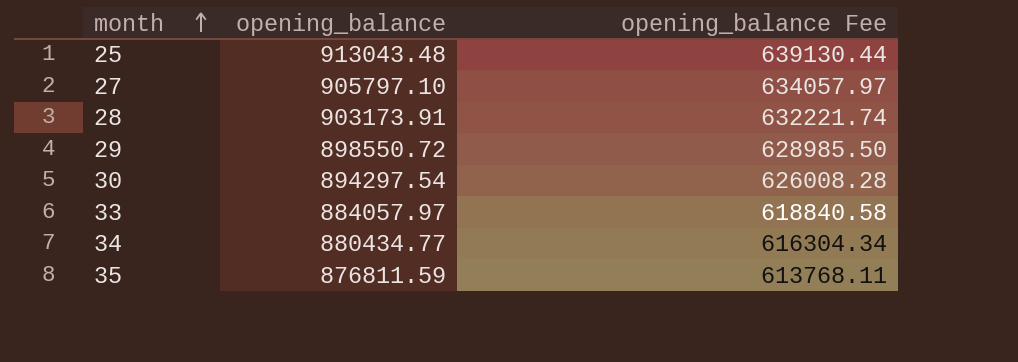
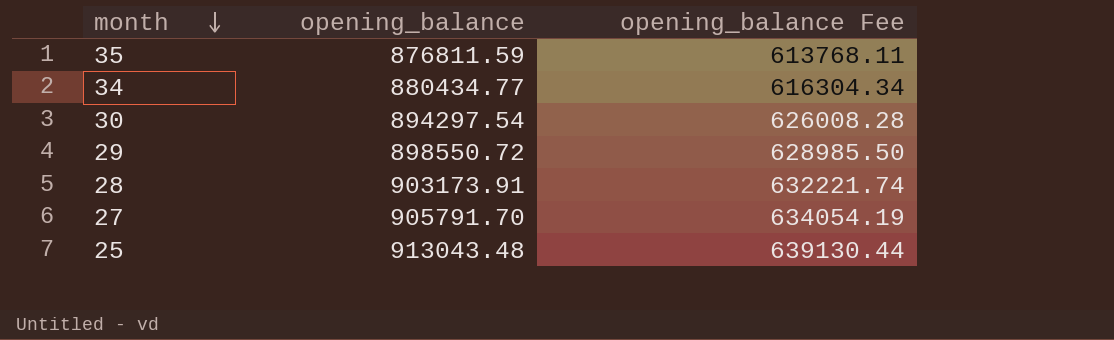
row order: month ascending -> month descending
row 33: 884057.97 | 618840.58 -> none
27 | opening_balance: 905797.10 -> 905791.70
27 | opening_balance Fee: 634057.97 -> 634054.19

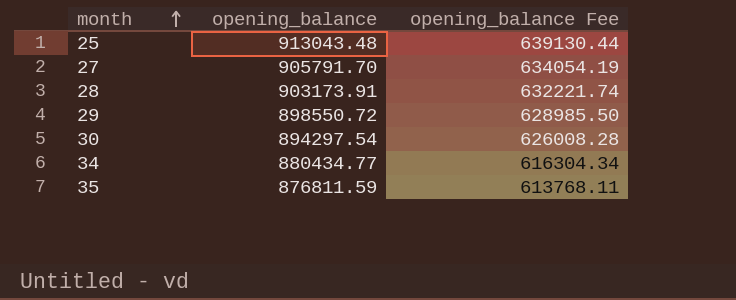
row order: month descending -> month ascending

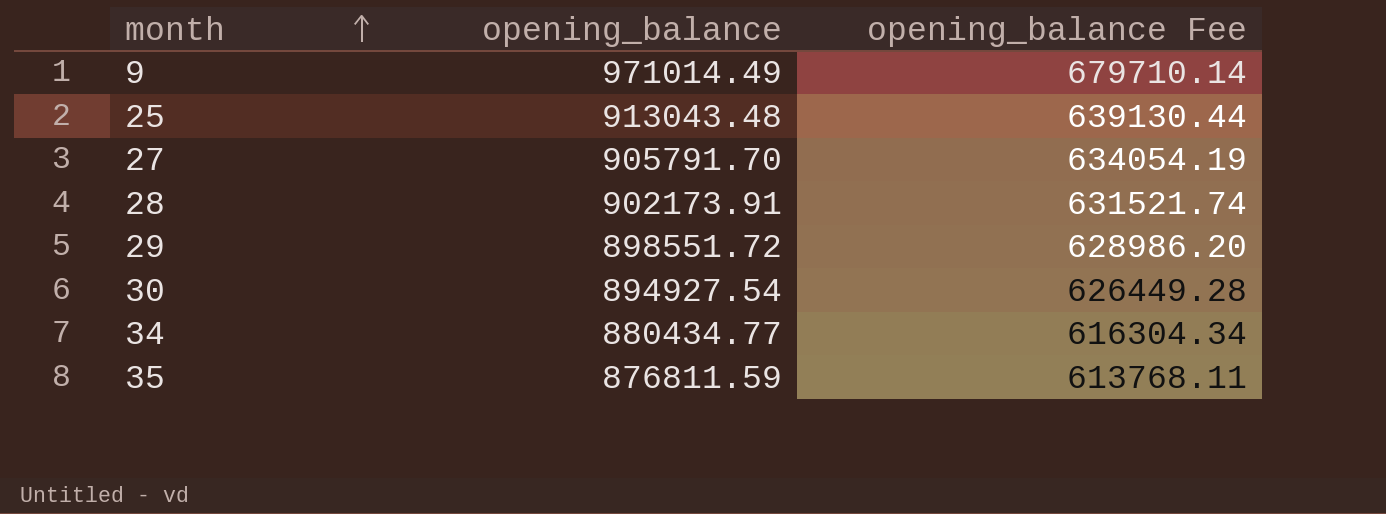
row 9: none -> 971014.49 | 679710.14
28 | opening_balance: 903173.91 -> 902173.91
28 | opening_balance Fee: 632221.74 -> 631521.74
29 | opening_balance: 898550.72 -> 898551.72
29 | opening_balance Fee: 628985.50 -> 628986.20
30 | opening_balance: 894297.54 -> 894927.54
30 | opening_balance Fee: 626008.28 -> 626449.28

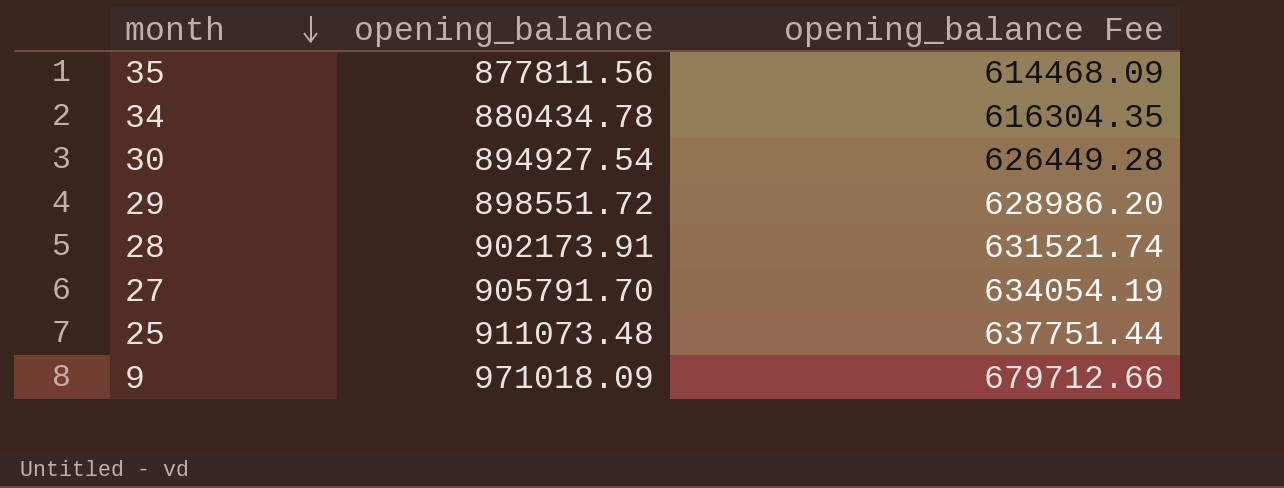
row order: month ascending -> month descending
35 | opening_balance: 876811.59 -> 877811.56
35 | opening_balance Fee: 613768.11 -> 614468.09
34 | opening_balance: 880434.77 -> 880434.78
34 | opening_balance Fee: 616304.34 -> 616304.35
25 | opening_balance: 913043.48 -> 911073.48
25 | opening_balance Fee: 639130.44 -> 637751.44
9 | opening_balance: 971014.49 -> 971018.09
9 | opening_balance Fee: 679710.14 -> 679712.66

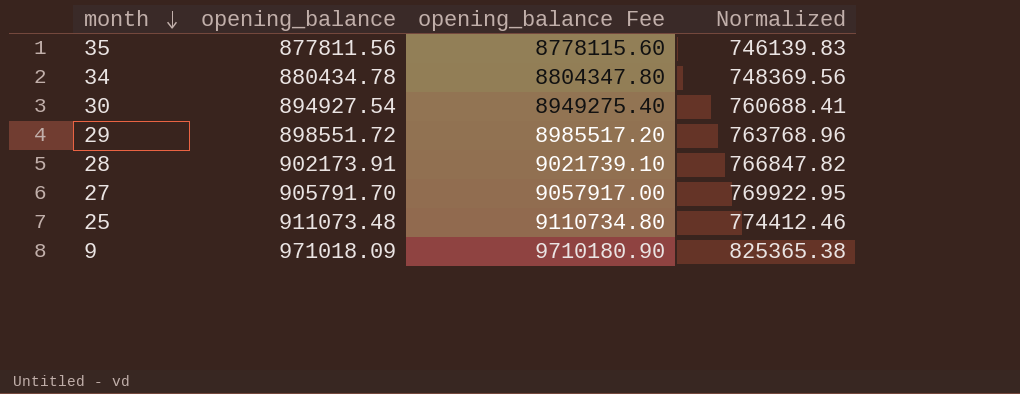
column opening_balance Fee | formula: [opening_balance] * 0.7 -> [opening_balance] * 10
column Normalized | formula: none -> [opening_balance] * 0.85

